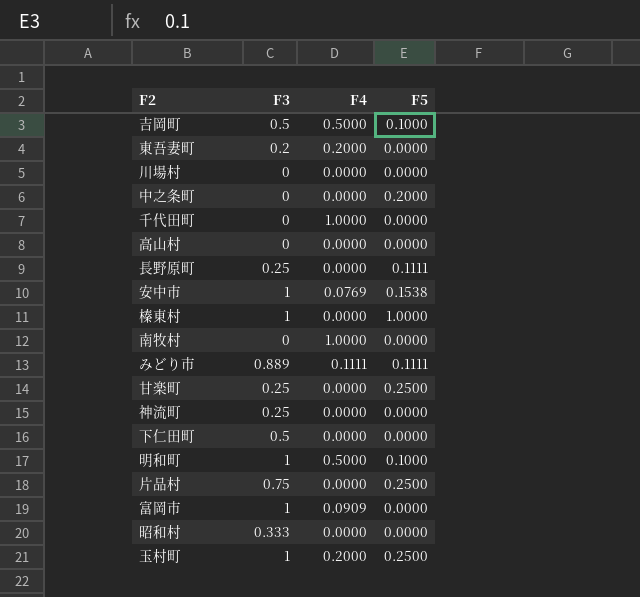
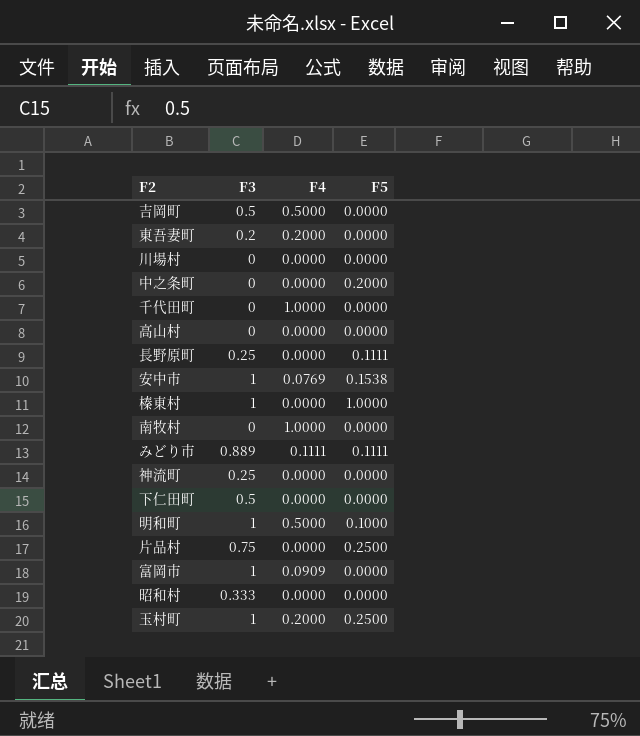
row 甘楽町: 0.25 | 0.0000 | 0.2500 -> none
吉岡町 | F5: 0.1000 -> 0.0000

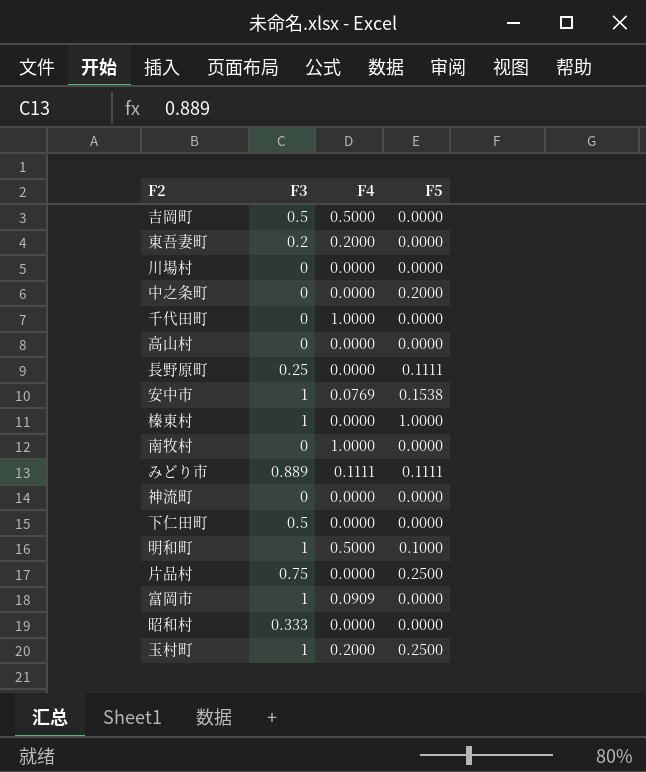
神流町 | F3: 0.25 -> 0

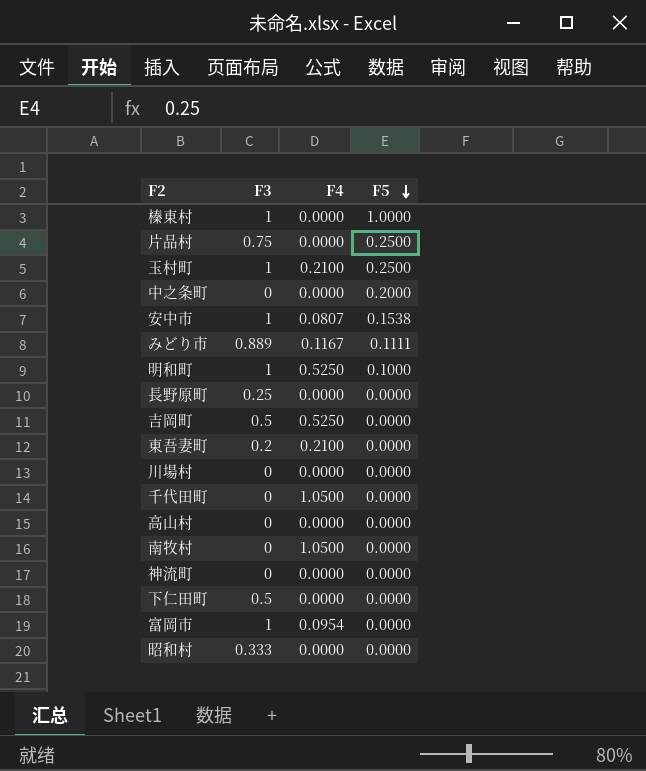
row order: none -> F5 descending
玉村町 | F4: 0.2000 -> 0.2100
安中市 | F4: 0.0769 -> 0.0807
みどり市 | F4: 0.1111 -> 0.1167
明和町 | F4: 0.5000 -> 0.5250
長野原町 | F5: 0.1111 -> 0.0000
吉岡町 | F4: 0.5000 -> 0.5250
東吾妻町 | F4: 0.2000 -> 0.2100
千代田町 | F4: 1.0000 -> 1.0500
南牧村 | F4: 1.0000 -> 1.0500
富岡市 | F4: 0.0909 -> 0.0954

